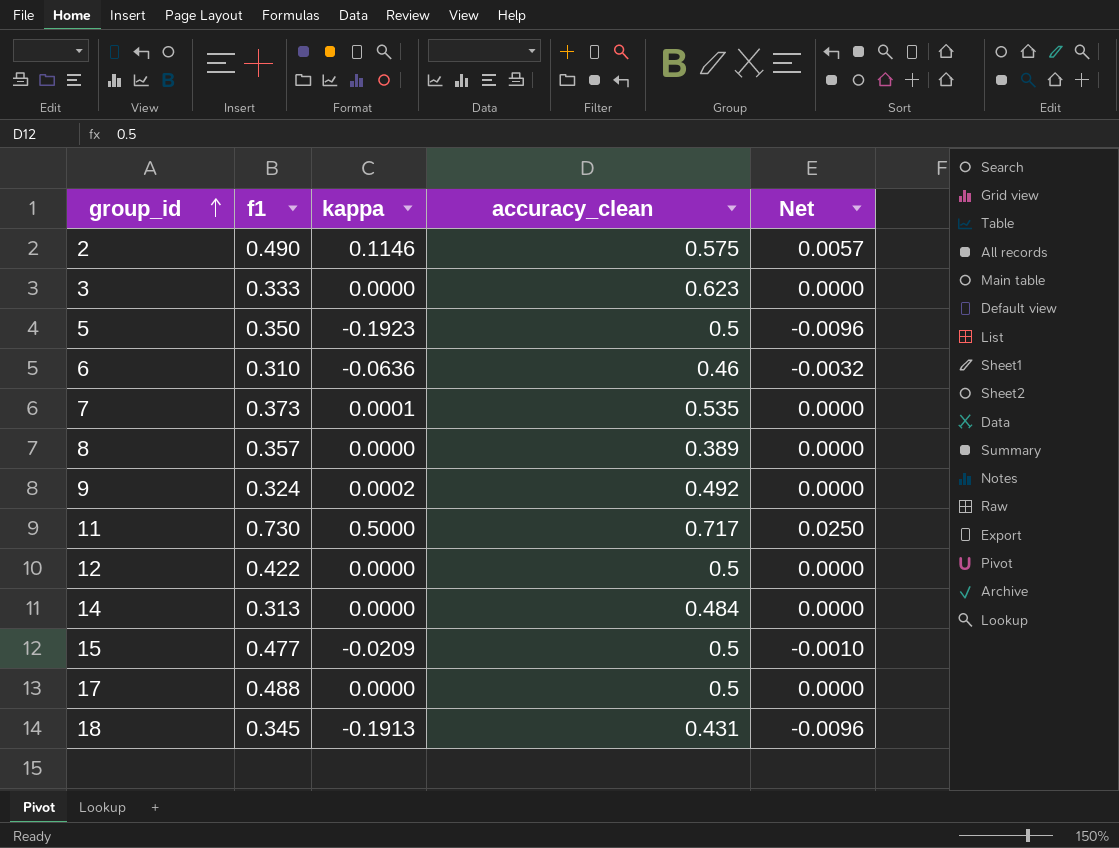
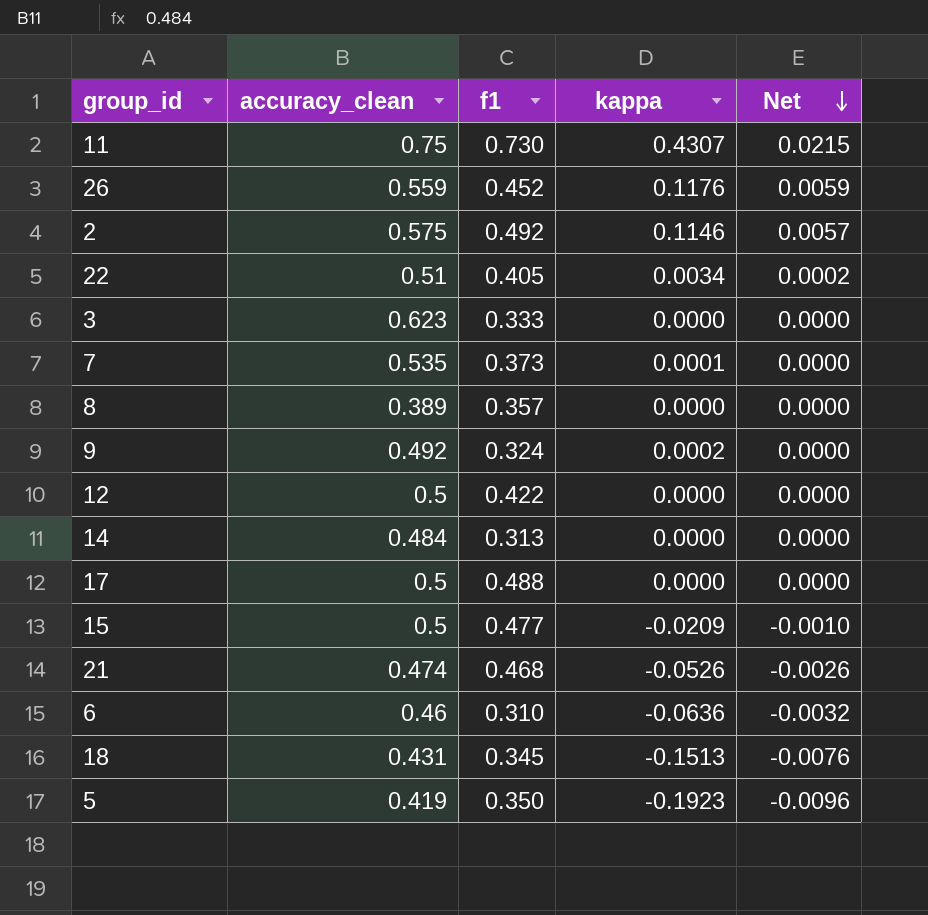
row order: group_id ascending -> Net descending
column accuracy_clean | position: 4 -> 2
11 | accuracy_clean: 0.717 -> 0.75
11 | kappa: 0.5000 -> 0.4307
11 | Net: 0.0250 -> 0.0215
row 26: none -> 0.559 | 0.452 | 0.1176 | 0.0059
2 | f1: 0.490 -> 0.492
row 22: none -> 0.51 | 0.405 | 0.0034 | 0.0002
row 21: none -> 0.474 | 0.468 | -0.0526 | -0.0026
18 | kappa: -0.1913 -> -0.1513
18 | Net: -0.0096 -> -0.0076
5 | accuracy_clean: 0.5 -> 0.419

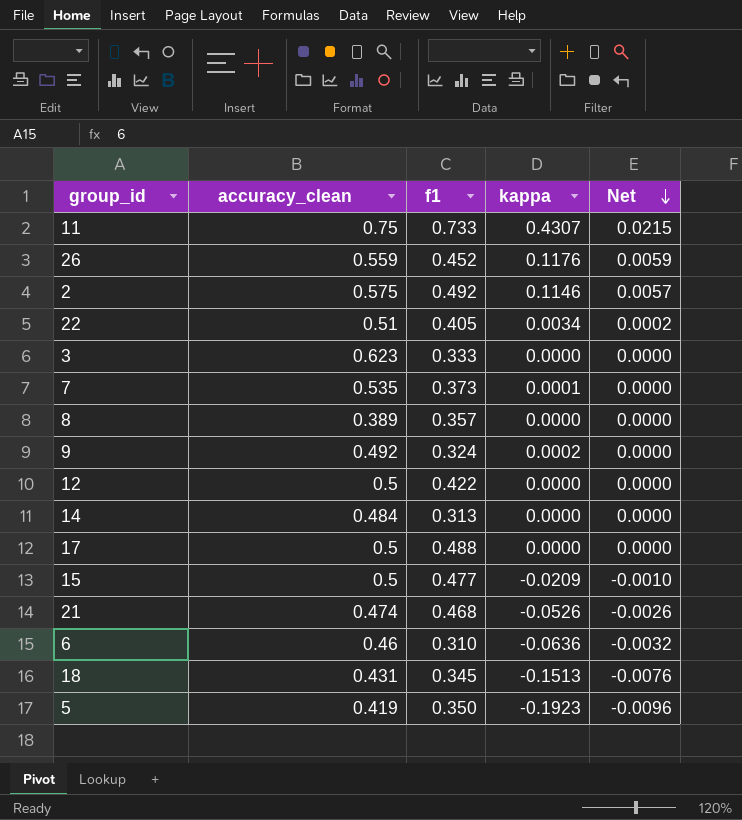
11 | f1: 0.730 -> 0.733

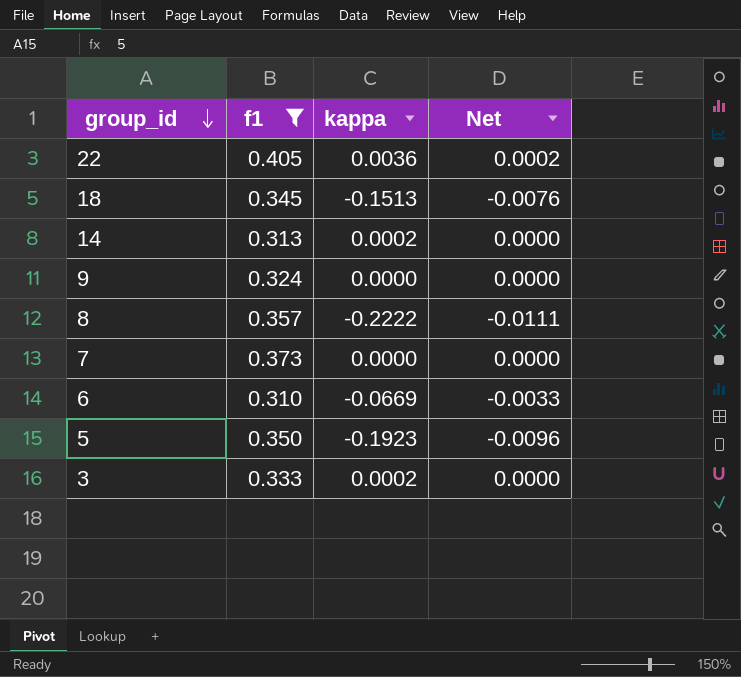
filter: none -> f1 <= 0.405
row order: Net descending -> group_id descending
column accuracy_clean | position: 2 -> none
22 | kappa: 0.0034 -> 0.0036
14 | kappa: 0.0000 -> 0.0002
9 | kappa: 0.0002 -> 0.0000
8 | kappa: 0.0000 -> -0.2222
8 | Net: 0.0000 -> -0.0111
7 | kappa: 0.0001 -> 0.0000
6 | kappa: -0.0636 -> -0.0669
6 | Net: -0.0032 -> -0.0033
3 | kappa: 0.0000 -> 0.0002

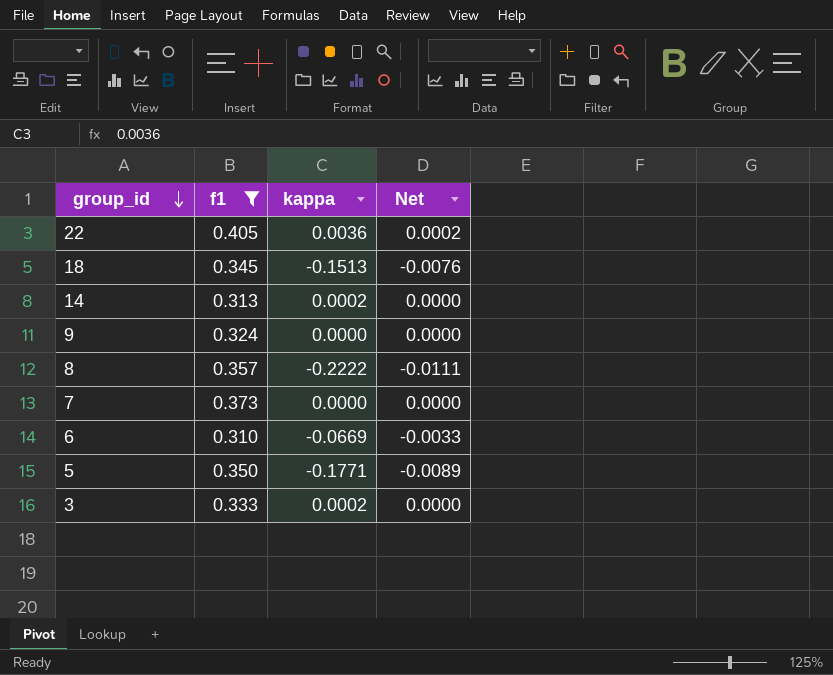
5 | kappa: -0.1923 -> -0.1771
5 | Net: -0.0096 -> -0.0089

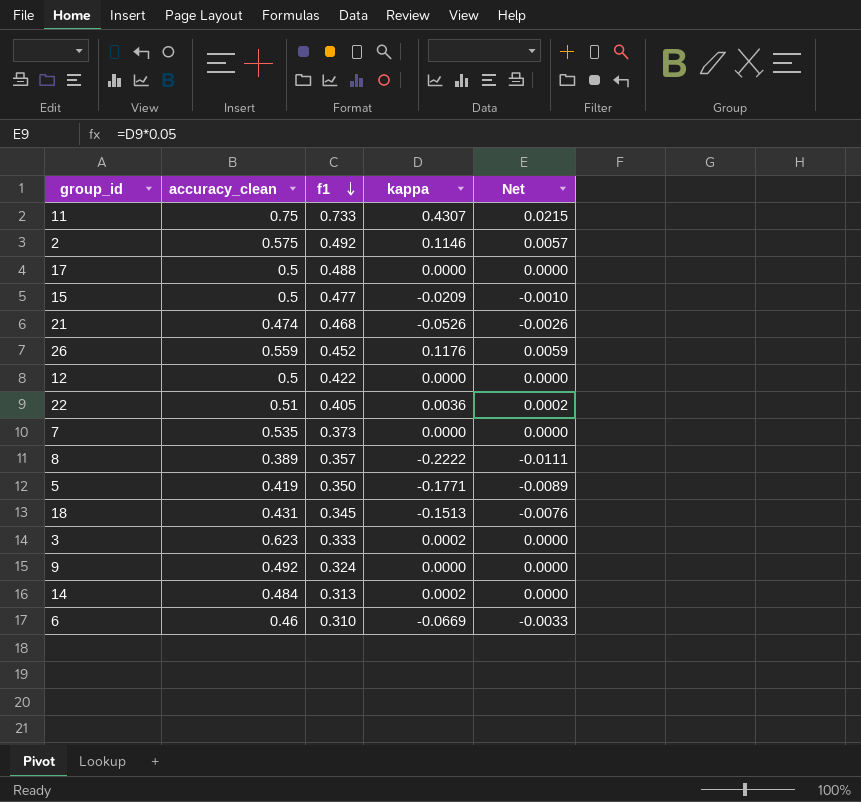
filter: f1 <= 0.405 -> none
row order: group_id descending -> f1 descending
column accuracy_clean | position: none -> 2

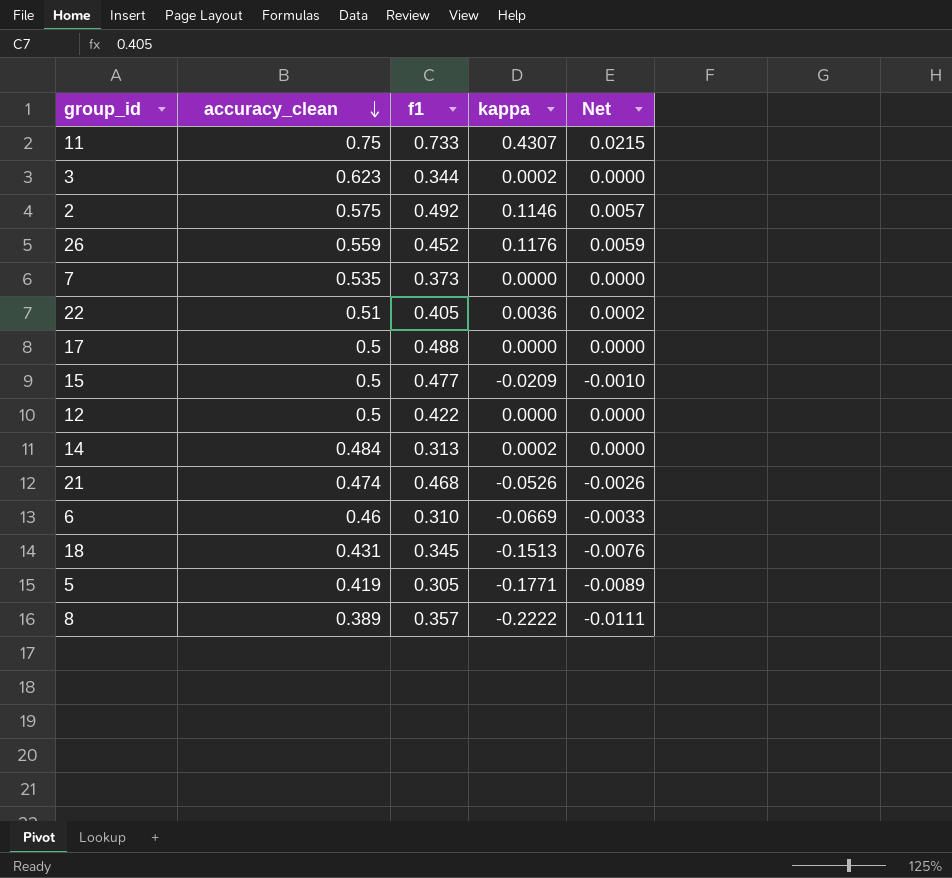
row order: f1 descending -> accuracy_clean descending
row 9: 0.492 | 0.324 | 0.0000 | 0.0000 -> none
3 | f1: 0.333 -> 0.344
5 | f1: 0.350 -> 0.305

